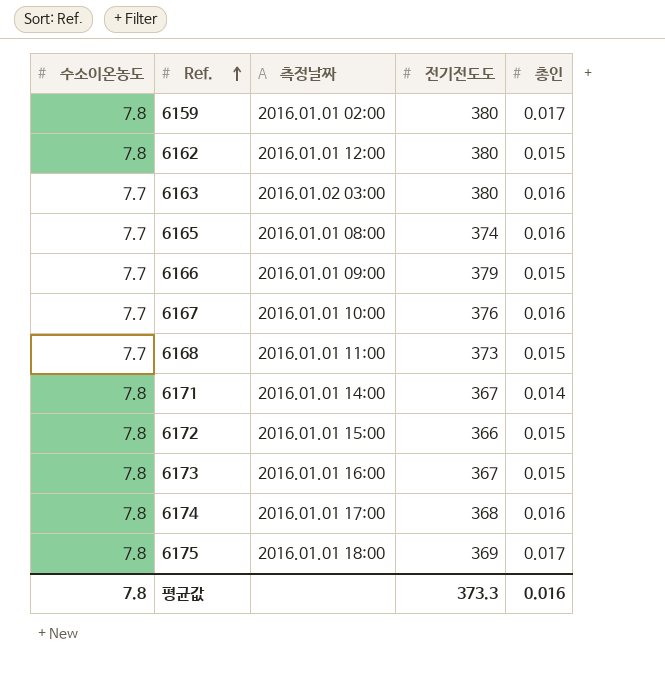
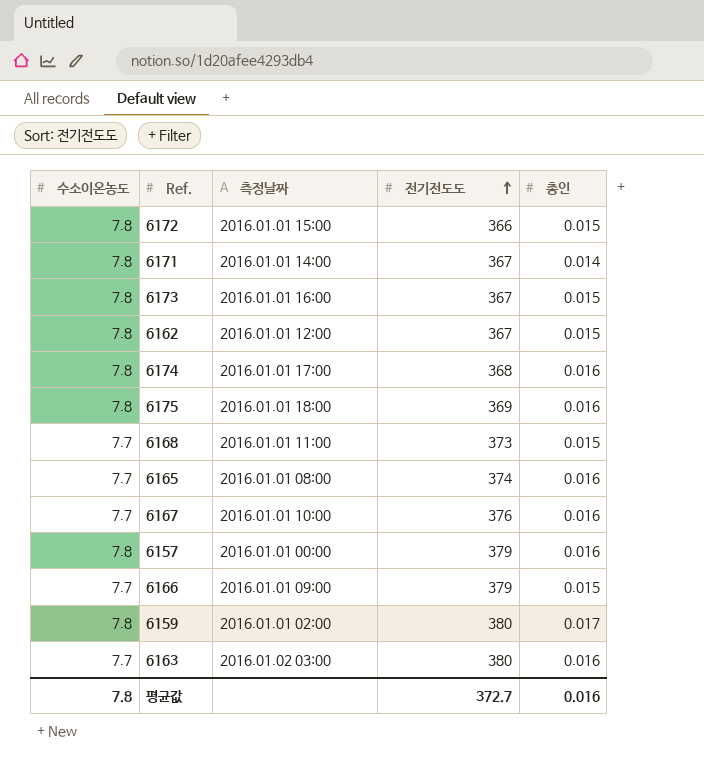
row order: Ref. ascending -> 전기전도도 ascending
6162 | 전기전도도: 380 -> 367
6175 | 총인: 0.017 -> 0.016
row 6157: none -> 7.8 | 2016.01.01 00:00 | 379 | 0.016
평균값 | 전기전도도: 373.3 -> 372.7

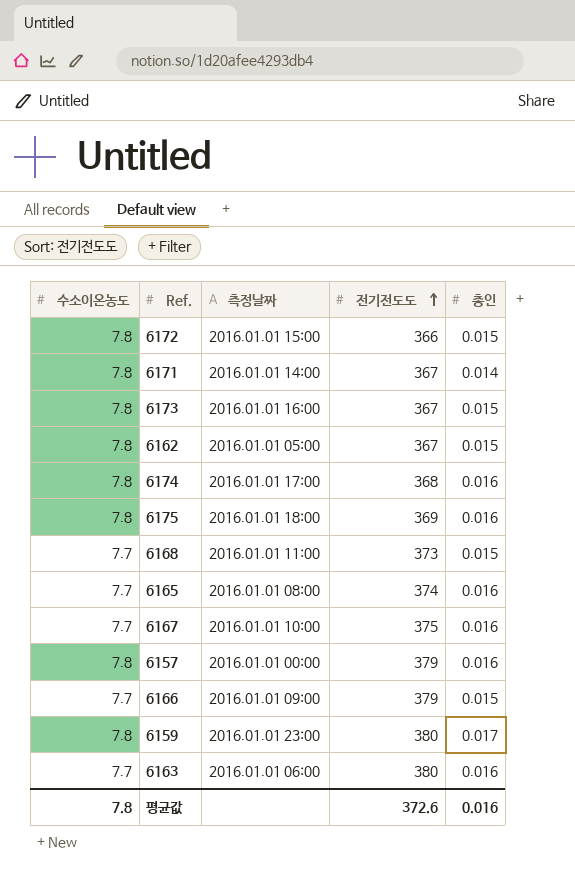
6162 | 측정날짜: 2016.01.01 12:00 -> 2016.01.01 05:00
6167 | 전기전도도: 376 -> 375
6159 | 측정날짜: 2016.01.01 02:00 -> 2016.01.01 23:00
6163 | 측정날짜: 2016.01.02 03:00 -> 2016.01.01 06:00
평균값 | 전기전도도: 372.7 -> 372.6

